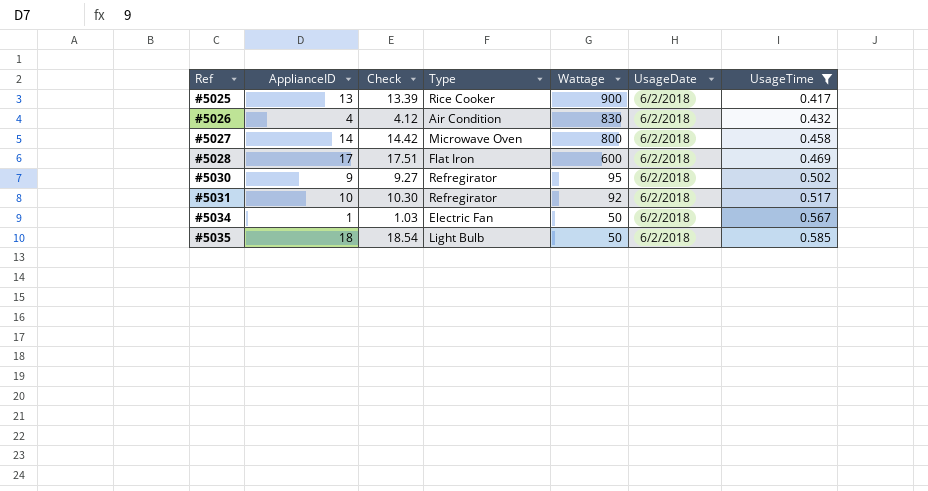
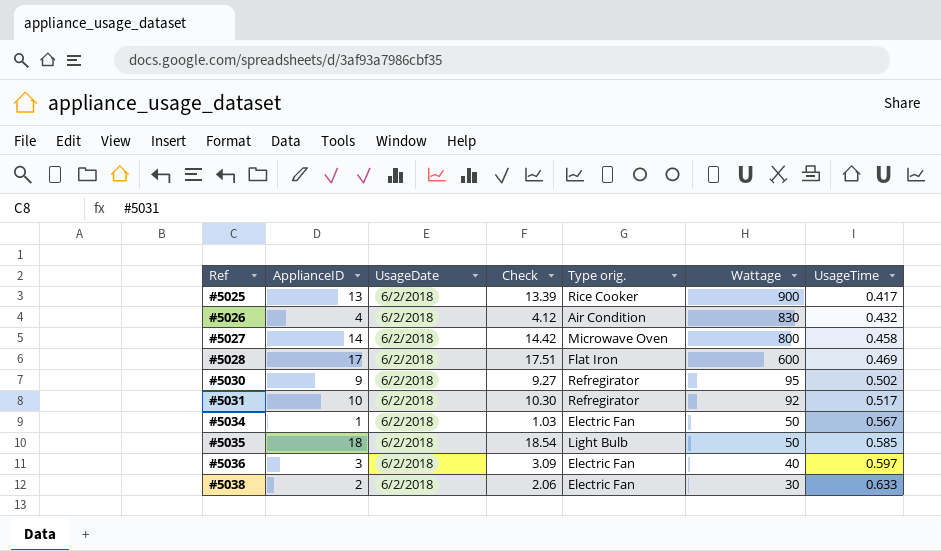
filter: UsageTime <= 0.585 -> none
column UsageDate | position: 6 -> 3
column name: Type -> Type orig.

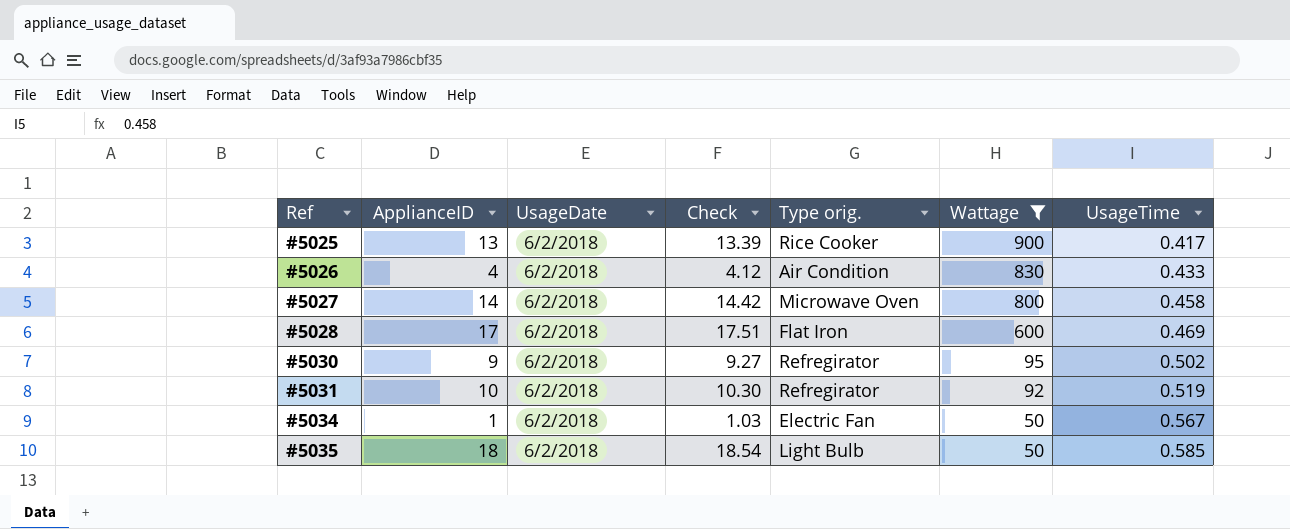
filter: none -> Wattage >= 50
#5026 | UsageTime: 0.432 -> 0.433
#5031 | UsageTime: 0.517 -> 0.519

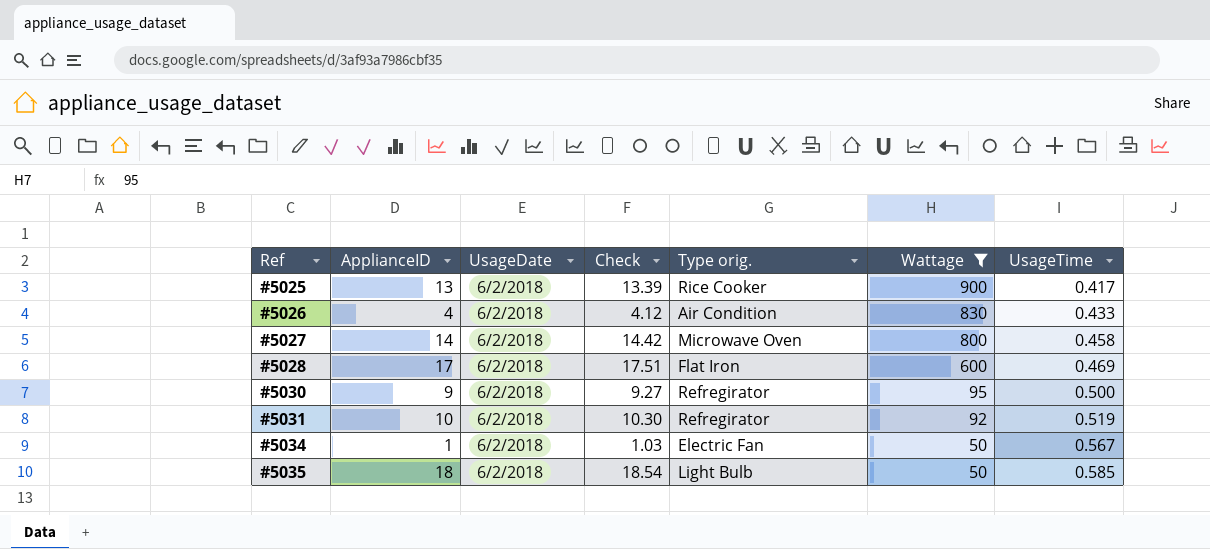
#5030 | UsageTime: 0.502 -> 0.500

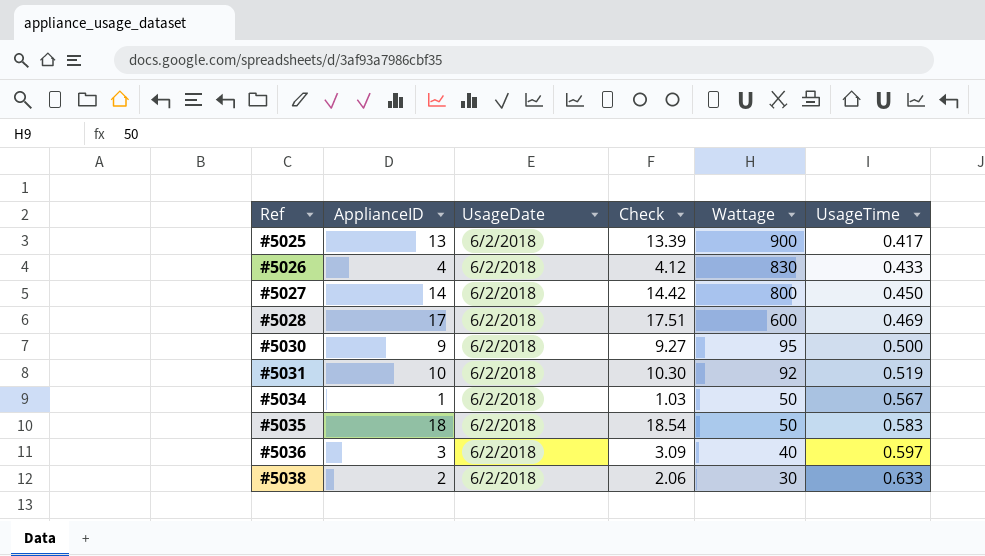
filter: Wattage >= 50 -> none
column Type orig. | position: 5 -> none
#5027 | UsageTime: 0.458 -> 0.450
#5035 | UsageTime: 0.585 -> 0.583

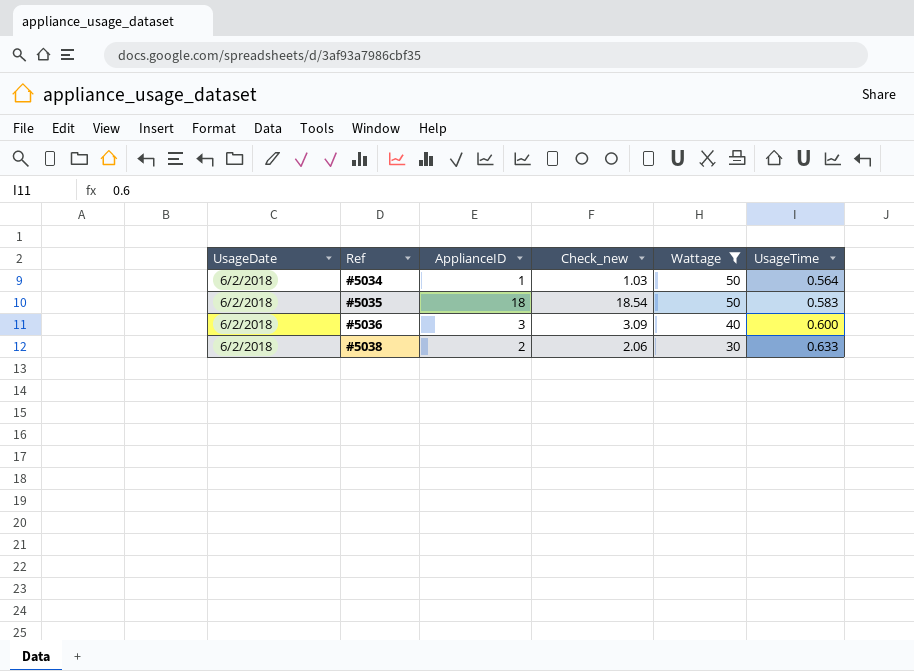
filter: none -> Wattage <= 50
column UsageDate | position: 3 -> 1
column name: Check -> Check_new
#5034 | UsageTime: 0.567 -> 0.564
#5036 | UsageTime: 0.597 -> 0.600

